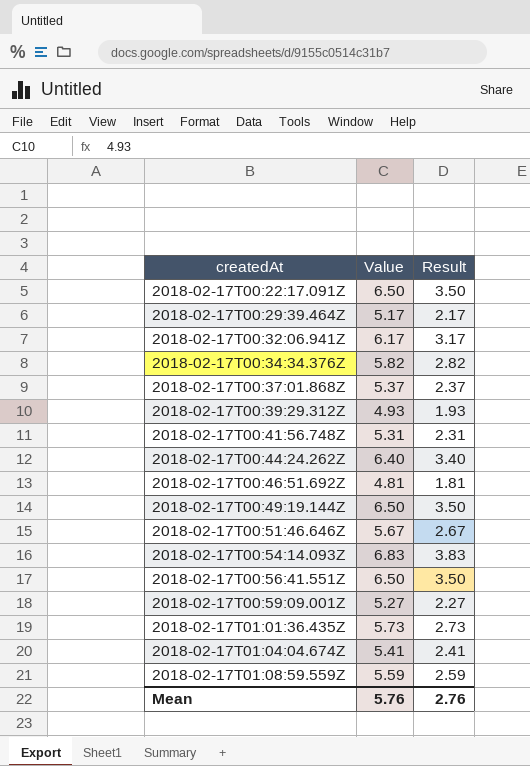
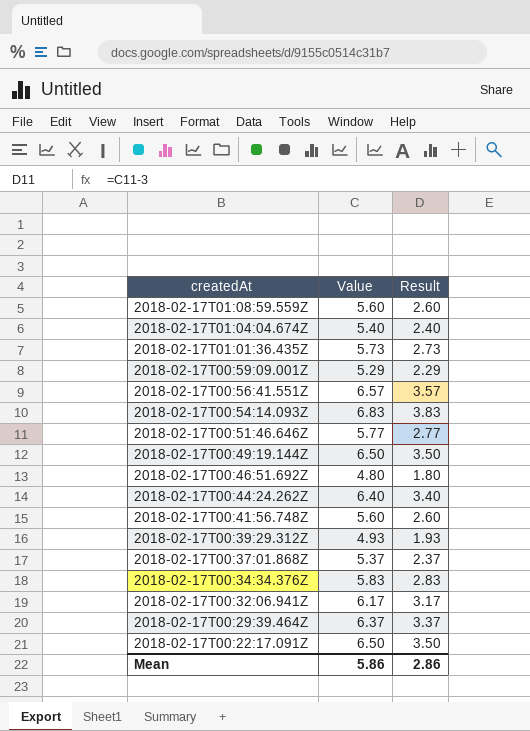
row order: createdAt ascending -> createdAt descending
2018-02-17T01:08:59.559Z | Value: 5.59 -> 5.60
2018-02-17T01:08:59.559Z | Result: 2.59 -> 2.60
2018-02-17T01:04:04.674Z | Value: 5.41 -> 5.40
2018-02-17T01:04:04.674Z | Result: 2.41 -> 2.40
2018-02-17T00:59:09.001Z | Value: 5.27 -> 5.29
2018-02-17T00:59:09.001Z | Result: 2.27 -> 2.29
2018-02-17T00:56:41.551Z | Value: 6.50 -> 6.57
2018-02-17T00:56:41.551Z | Result: 3.50 -> 3.57
2018-02-17T00:51:46.646Z | Value: 5.67 -> 5.77
2018-02-17T00:51:46.646Z | Result: 2.67 -> 2.77
2018-02-17T00:46:51.692Z | Value: 4.81 -> 4.80
2018-02-17T00:46:51.692Z | Result: 1.81 -> 1.80
2018-02-17T00:41:56.748Z | Value: 5.31 -> 5.60
2018-02-17T00:41:56.748Z | Result: 2.31 -> 2.60
2018-02-17T00:34:34.376Z | Value: 5.82 -> 5.83
2018-02-17T00:34:34.376Z | Result: 2.82 -> 2.83
2018-02-17T00:29:39.464Z | Value: 5.17 -> 6.37
2018-02-17T00:29:39.464Z | Result: 2.17 -> 3.37
Mean | Value: 5.76 -> 5.86
Mean | Result: 2.76 -> 2.86

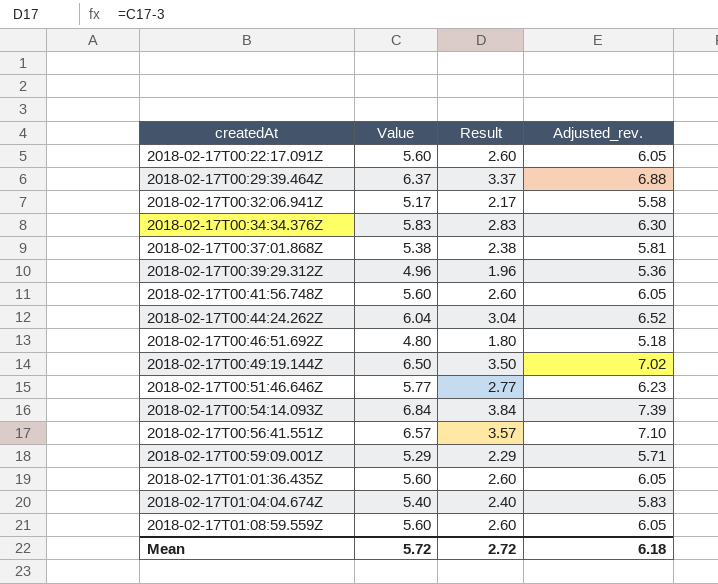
row order: createdAt descending -> createdAt ascending
column Adjusted_rev. | formula: none -> [Value] * 1.08
2018-02-17T00:22:17.091Z | Value: 6.50 -> 5.60
2018-02-17T00:22:17.091Z | Result: 3.50 -> 2.60
2018-02-17T00:32:06.941Z | Value: 6.17 -> 5.17
2018-02-17T00:32:06.941Z | Result: 3.17 -> 2.17
2018-02-17T00:37:01.868Z | Value: 5.37 -> 5.38
2018-02-17T00:37:01.868Z | Result: 2.37 -> 2.38
2018-02-17T00:39:29.312Z | Value: 4.93 -> 4.96
2018-02-17T00:39:29.312Z | Result: 1.93 -> 1.96
2018-02-17T00:44:24.262Z | Value: 6.40 -> 6.04
2018-02-17T00:44:24.262Z | Result: 3.40 -> 3.04
2018-02-17T00:54:14.093Z | Value: 6.83 -> 6.84
2018-02-17T00:54:14.093Z | Result: 3.83 -> 3.84
2018-02-17T01:01:36.435Z | Value: 5.73 -> 5.60
2018-02-17T01:01:36.435Z | Result: 2.73 -> 2.60
Mean | Value: 5.86 -> 5.72
Mean | Result: 2.86 -> 2.72

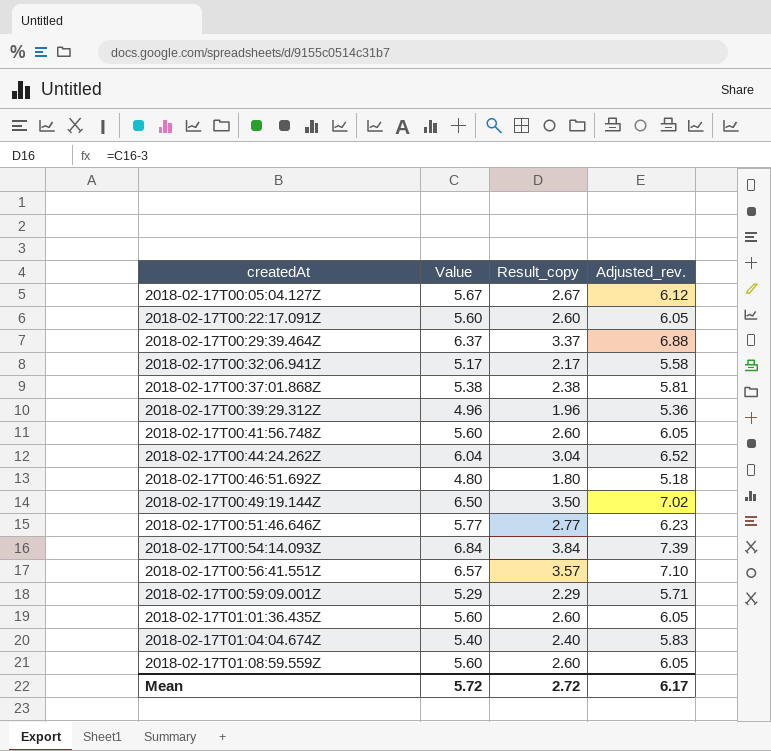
column name: Result -> Result_copy
row 2018-02-17T00:34:34.376Z: 5.83 | 2.83 | 6.30 -> none
row 2018-02-17T00:05:04.127Z: none -> 5.67 | 2.67 | 6.12
Mean | Adjusted_rev.: 6.18 -> 6.17

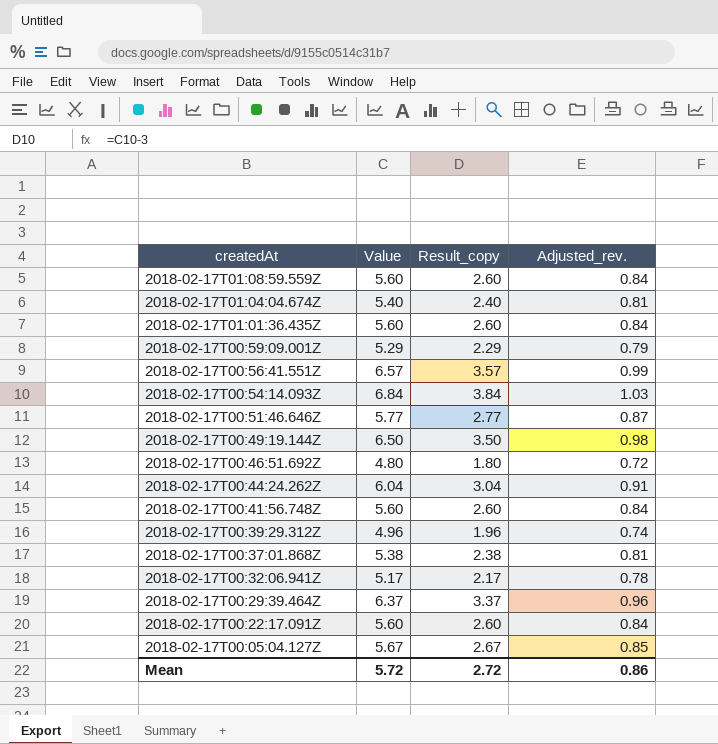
row order: createdAt ascending -> createdAt descending
column Adjusted_rev. | formula: [Value] * 1.08 -> [Value] * 0.15
Mean | Adjusted_rev.: 6.17 -> 0.86

